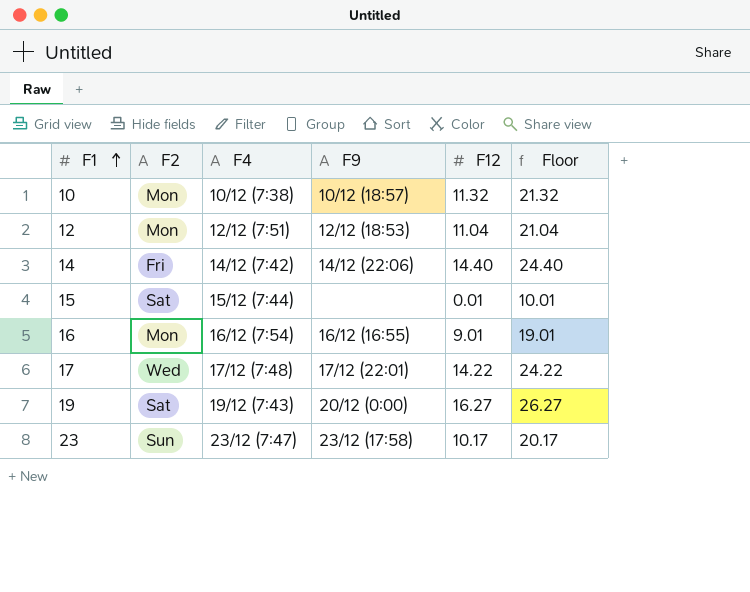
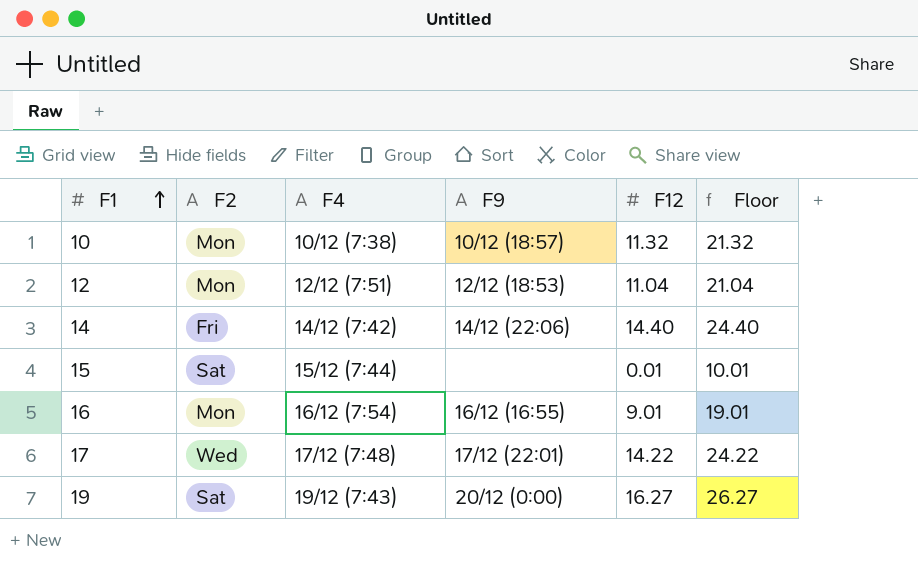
row 23: Sun | 23/12 (7:47) | 23/12 (17:58) | 10.17 | 20.17 -> none

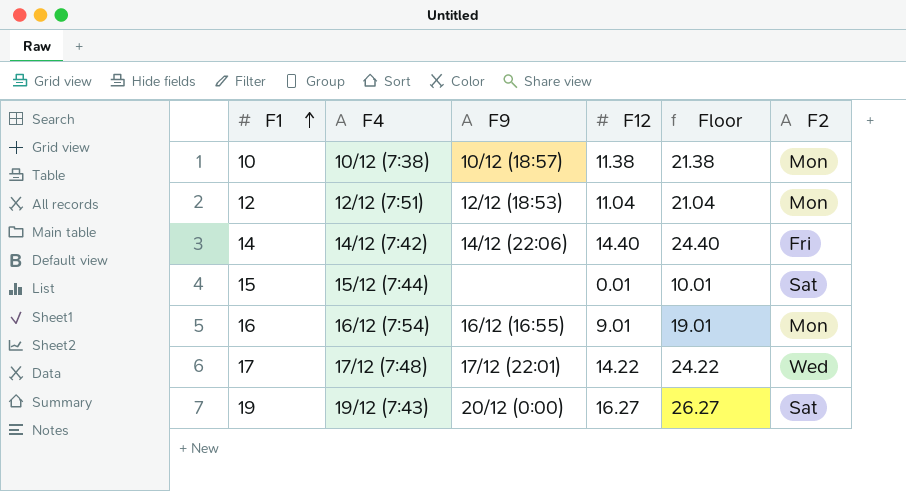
column F2 | position: 2 -> 6
10 | F12: 11.32 -> 11.38
10 | Floor: 21.32 -> 21.38

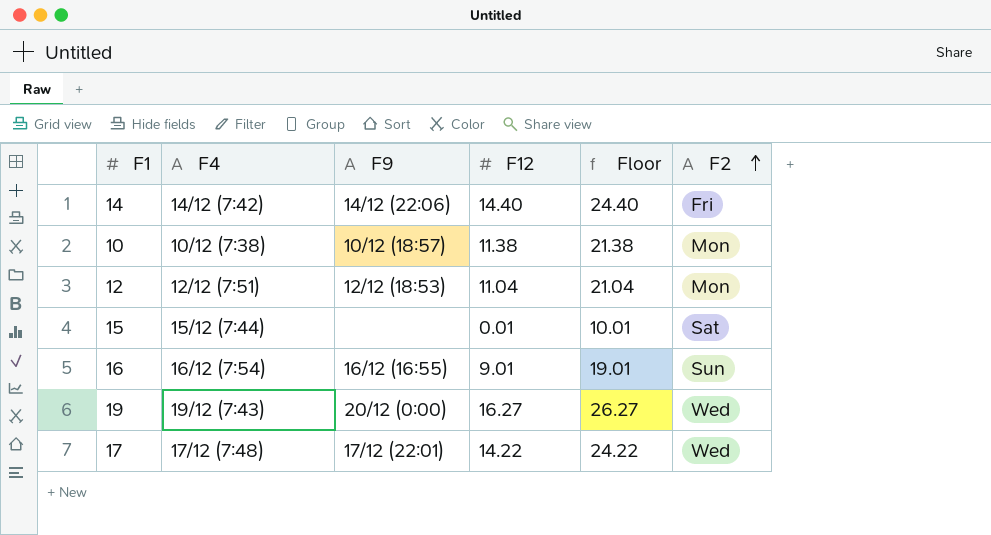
row order: F1 ascending -> F2 ascending
16 | F2: Mon -> Sun
19 | F2: Sat -> Wed

